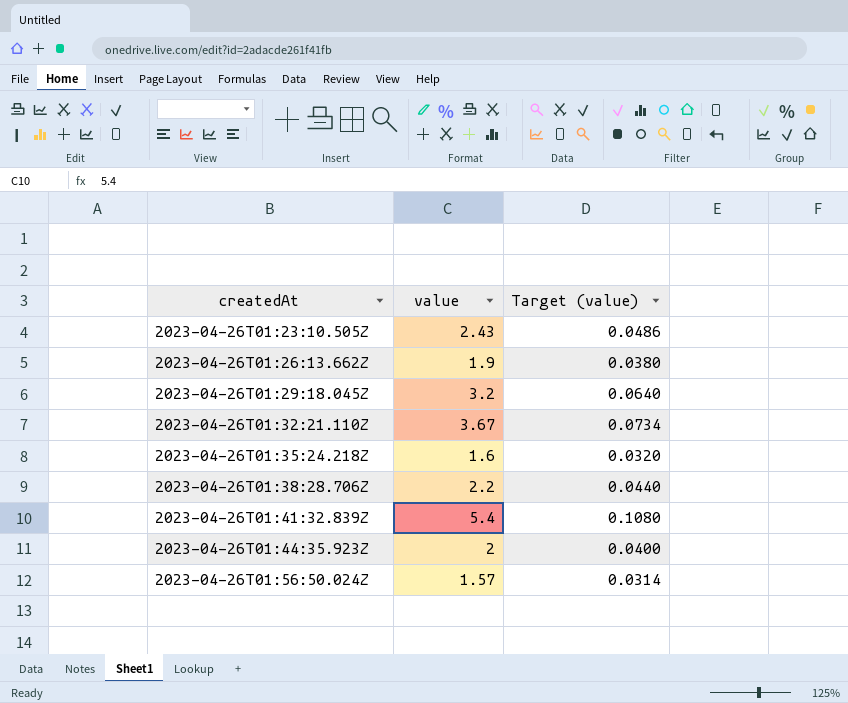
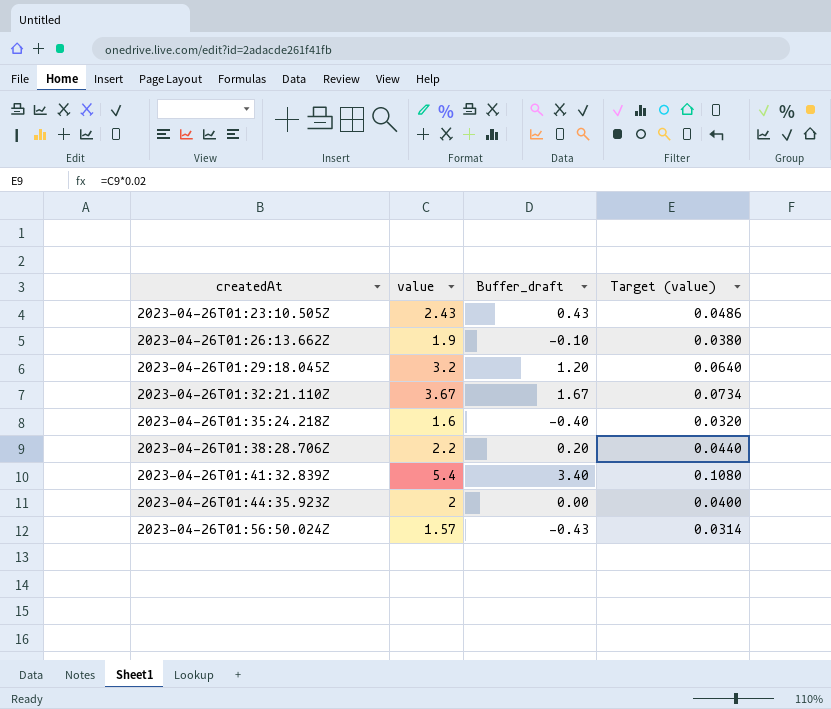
column Buffer_draft | formula: none -> [value] - 2

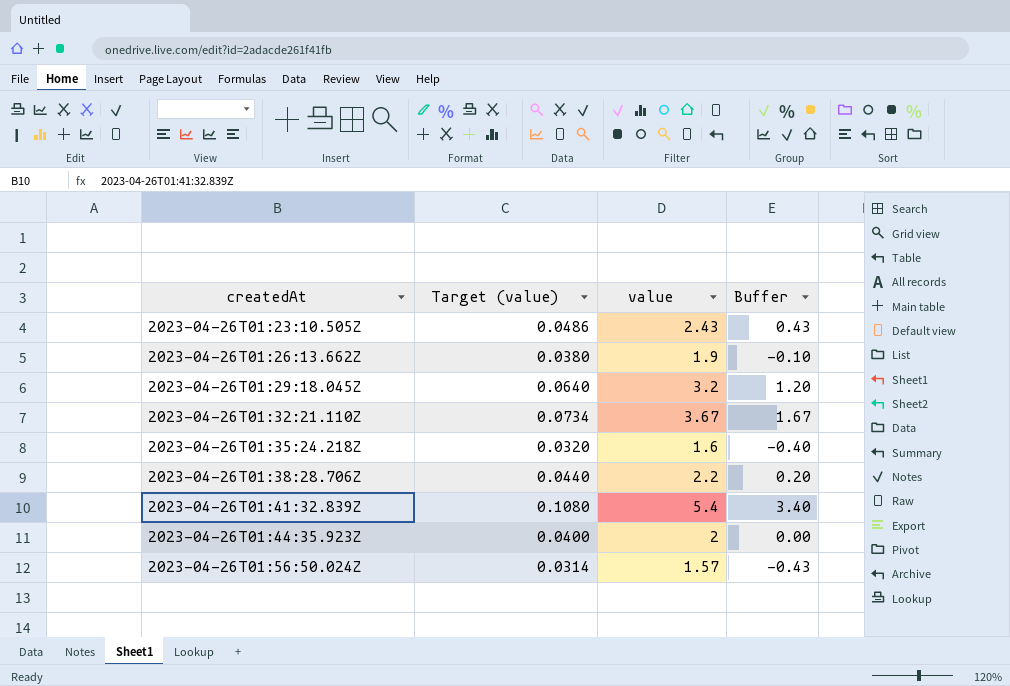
column Target (value) | position: 4 -> 2
column name: Buffer_draft -> Buffer

